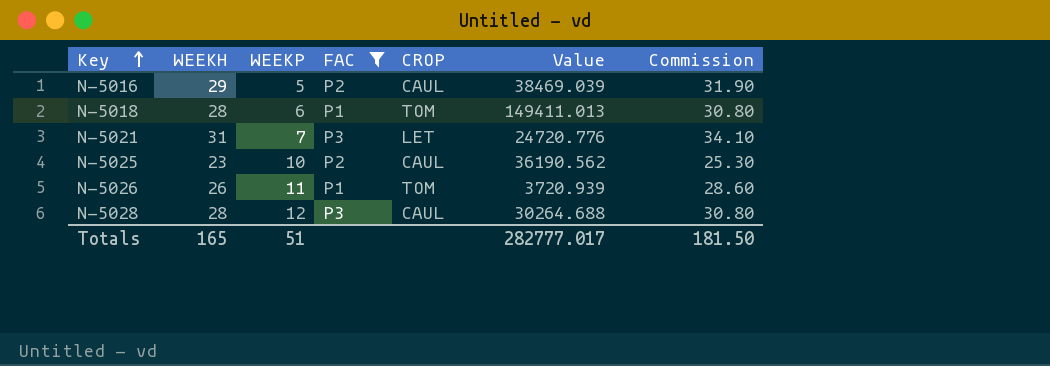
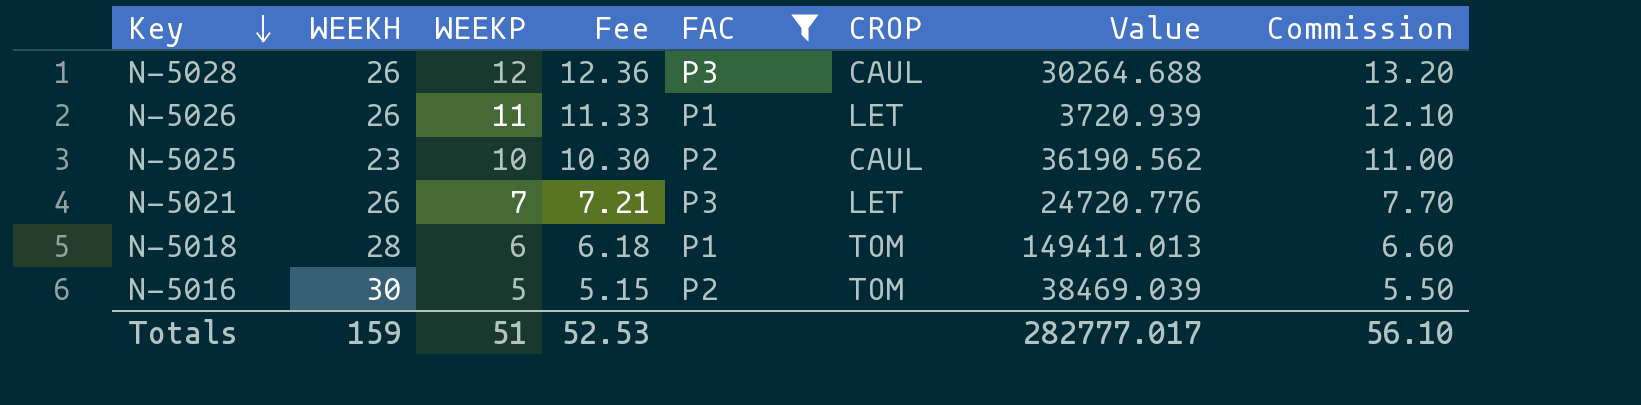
row order: Key ascending -> Key descending
column Fee | formula: none -> [WEEKP] * 1.03
column Commission | formula: [WEEKH] * 1.1 -> [WEEKP] * 1.1
N-5028 | WEEKH: 28 -> 26
N-5026 | CROP: TOM -> LET
N-5021 | WEEKH: 31 -> 26
N-5016 | WEEKH: 29 -> 30
N-5016 | CROP: CAUL -> TOM
Totals | WEEKH: 165 -> 159
Totals | Commission: 181.50 -> 56.10

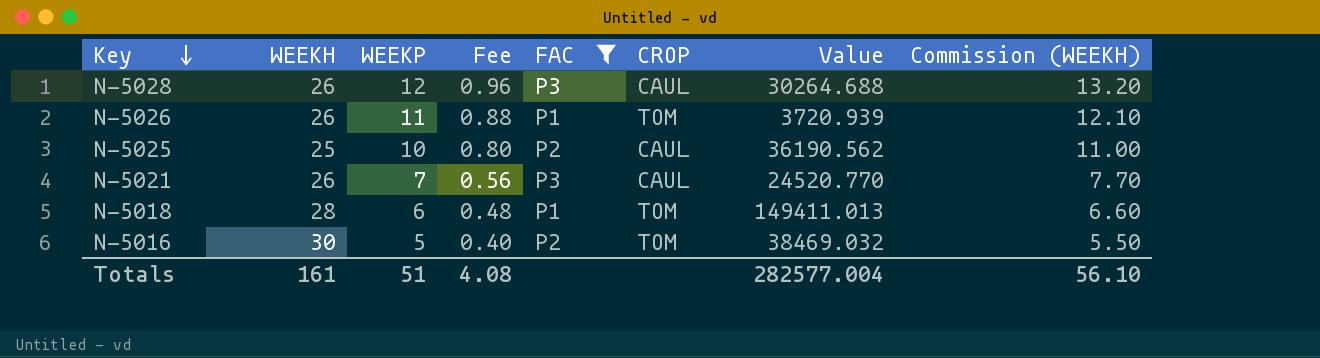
column Fee | formula: [WEEKP] * 1.03 -> [WEEKP] * 0.08
column name: Commission -> Commission (WEEKH)
N-5026 | CROP: LET -> TOM
N-5025 | WEEKH: 23 -> 25
N-5021 | CROP: LET -> CAUL
N-5021 | Value: 24720.776 -> 24520.770
N-5016 | Value: 38469.039 -> 38469.032
Totals | WEEKH: 159 -> 161
Totals | Fee: 52.53 -> 4.08
Totals | Value: 282777.017 -> 282577.004

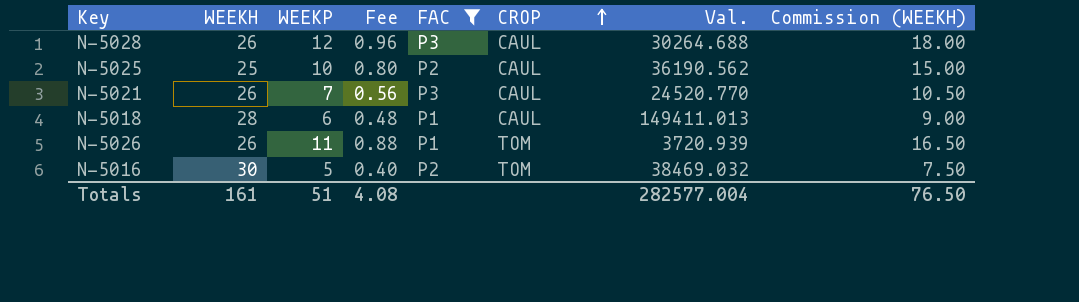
row order: Key descending -> CROP ascending
column name: Value -> Val.
column Commission (WEEKH) | formula: [WEEKP] * 1.1 -> [WEEKP] * 1.5
N-5018 | CROP: TOM -> CAUL
Totals | Commission (WEEKH): 56.10 -> 76.50

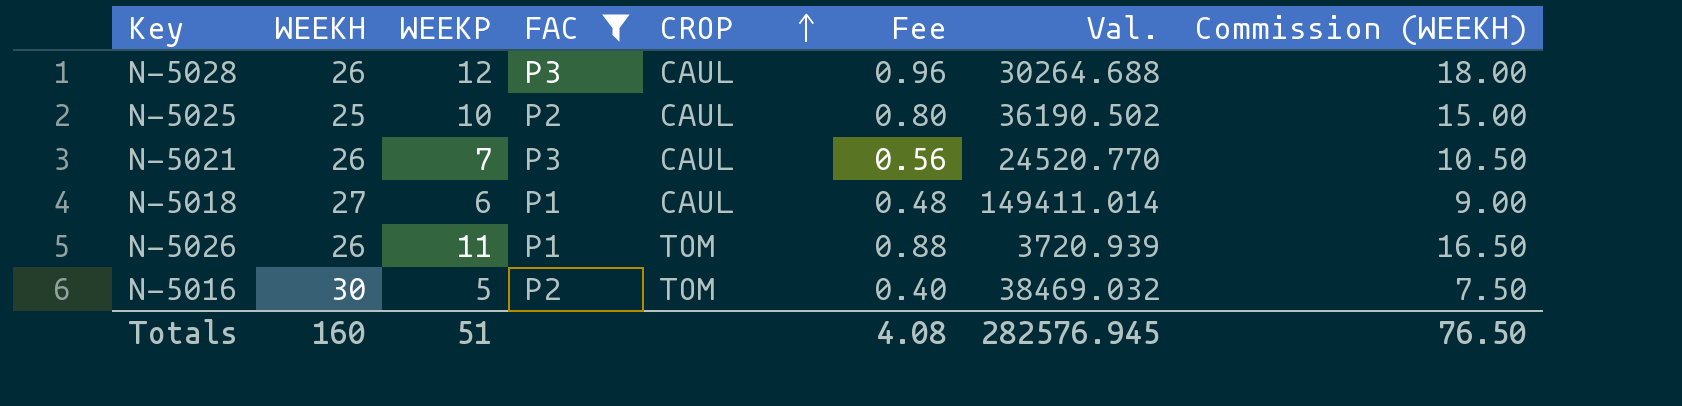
column Fee | position: 4 -> 6
N-5025 | Val.: 36190.562 -> 36190.502
N-5018 | WEEKH: 28 -> 27
N-5018 | Val.: 149411.013 -> 149411.014
Totals | WEEKH: 161 -> 160
Totals | Val.: 282577.004 -> 282576.945

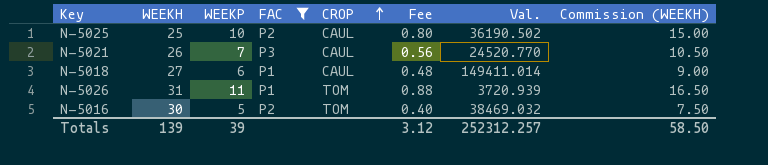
row N-5028: 26 | 12 | P3 | CAUL | 0.96 | 30264.688 | 18.00 -> none
N-5026 | WEEKH: 26 -> 31
Totals | WEEKH: 160 -> 139
Totals | WEEKP: 51 -> 39
Totals | Fee: 4.08 -> 3.12
Totals | Val.: 282576.945 -> 252312.257
Totals | Commission (WEEKH): 76.50 -> 58.50

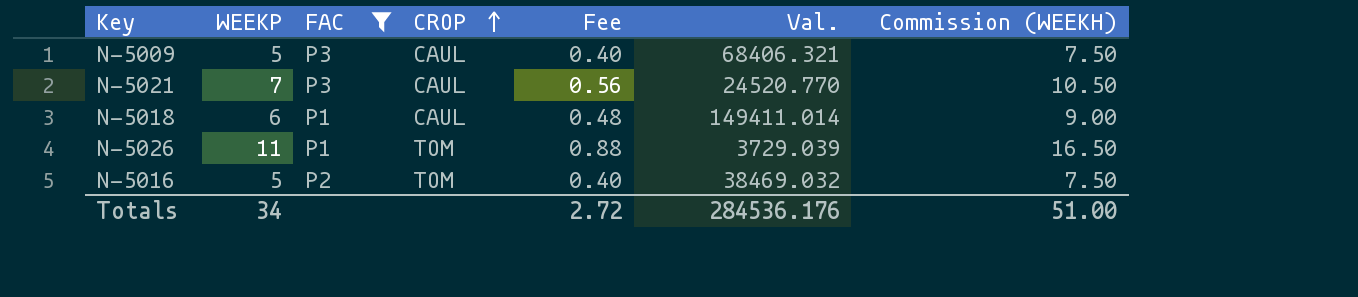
column WEEKH | position: 2 -> none
row N-5025: 25 | 10 | P2 | CAUL | 0.80 | 36190.502 | 15.00 -> none
row N-5009: none -> 5 | P3 | CAUL | 0.40 | 68406.321 | 7.50
N-5026 | Val.: 3720.939 -> 3729.039
Totals | WEEKP: 39 -> 34
Totals | Fee: 3.12 -> 2.72
Totals | Val.: 252312.257 -> 284536.176
Totals | Commission (WEEKH): 58.50 -> 51.00

